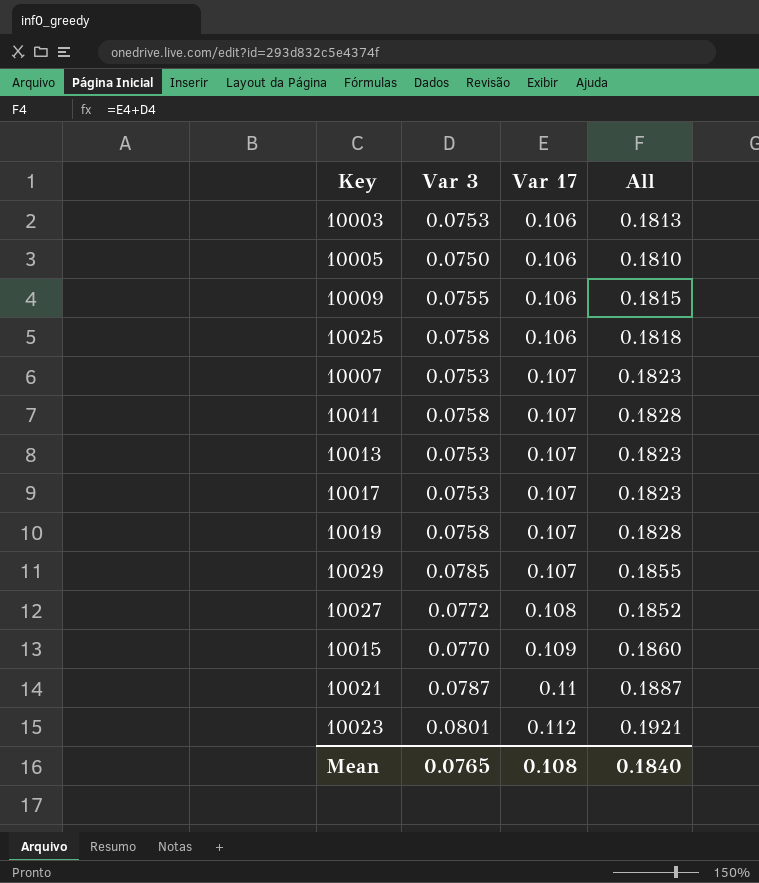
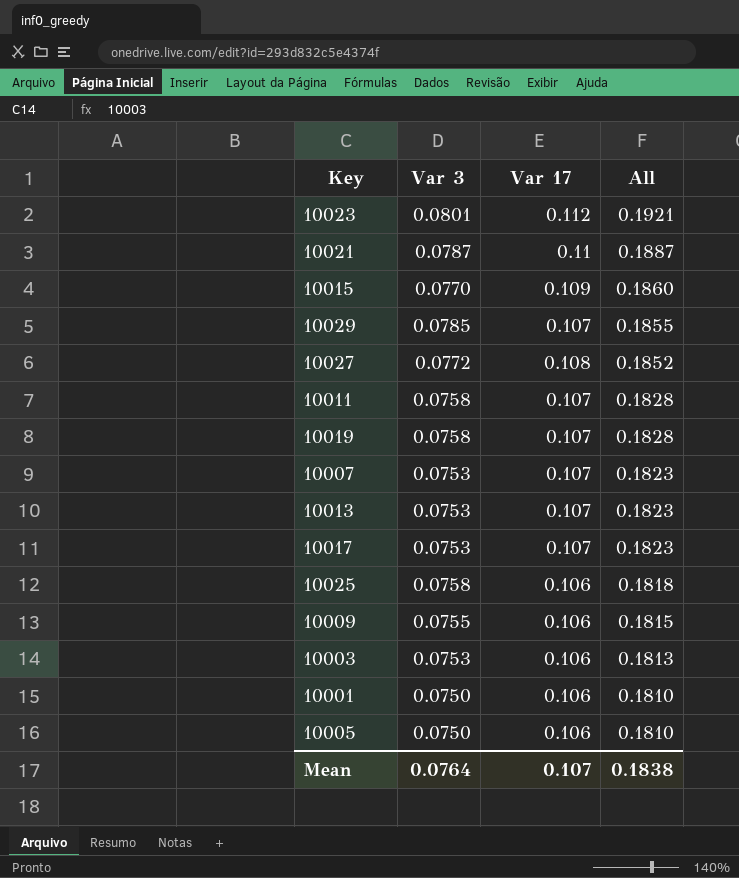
row order: Var 17 ascending -> All descending
row 10001: none -> 0.0750 | 0.106 | 0.1810
Mean | Var 3: 0.0765 -> 0.0764
Mean | Var 17: 0.108 -> 0.107
Mean | All: 0.1840 -> 0.1838

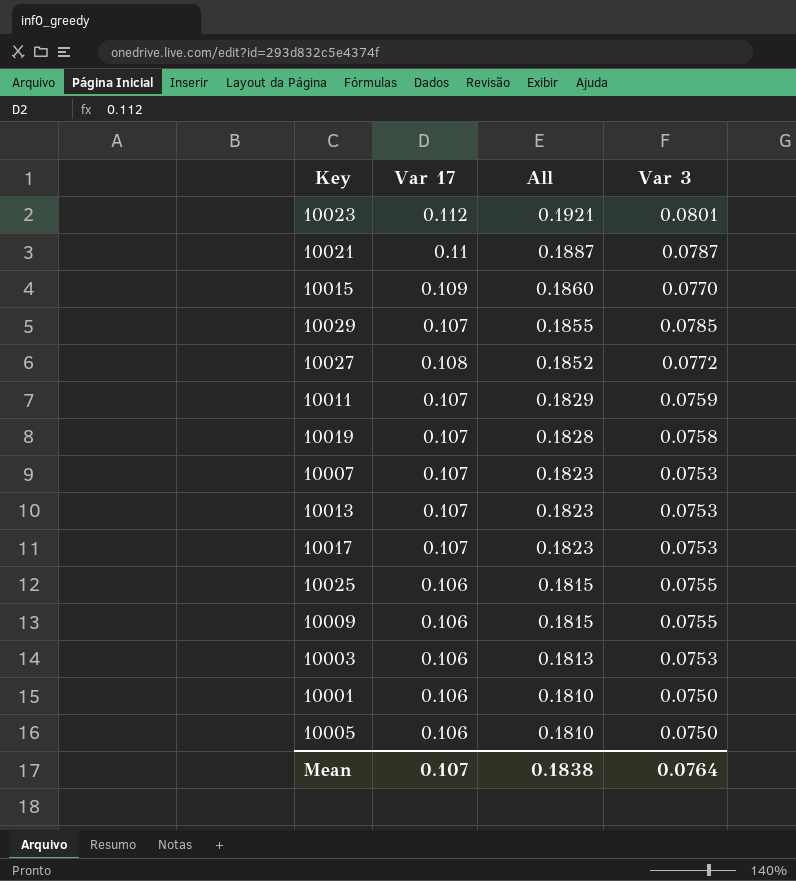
column Var 3 | position: 2 -> 4
10011 | All: 0.1828 -> 0.1829
10011 | Var 3: 0.0758 -> 0.0759
10025 | All: 0.1818 -> 0.1815
10025 | Var 3: 0.0758 -> 0.0755

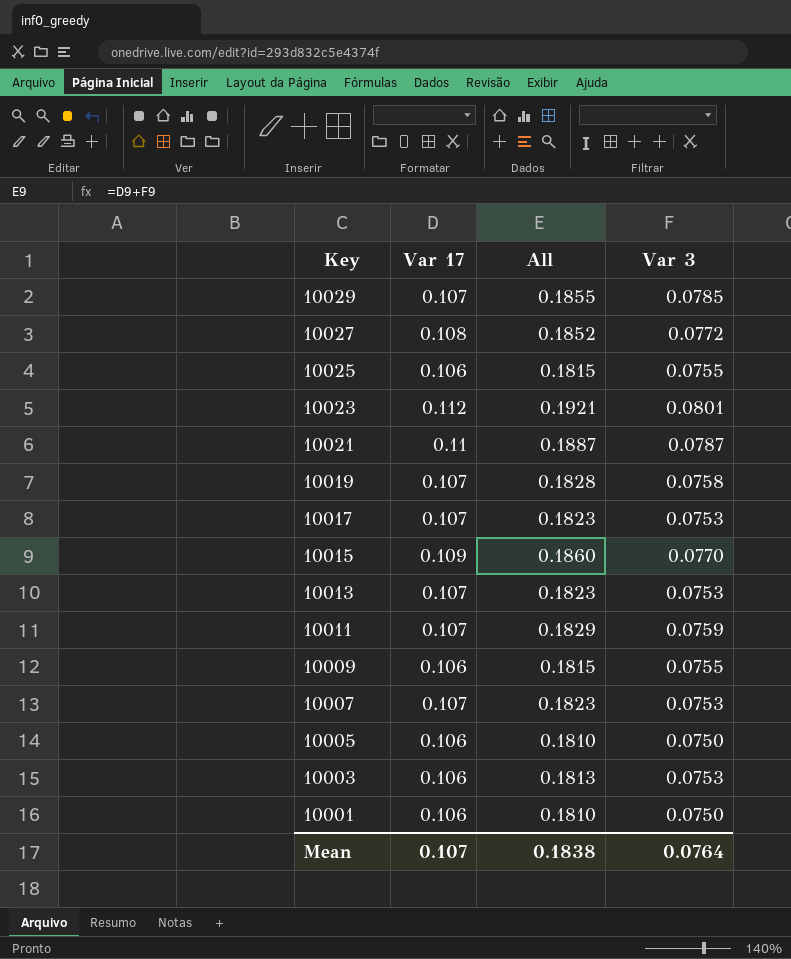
row order: All descending -> Key descending

